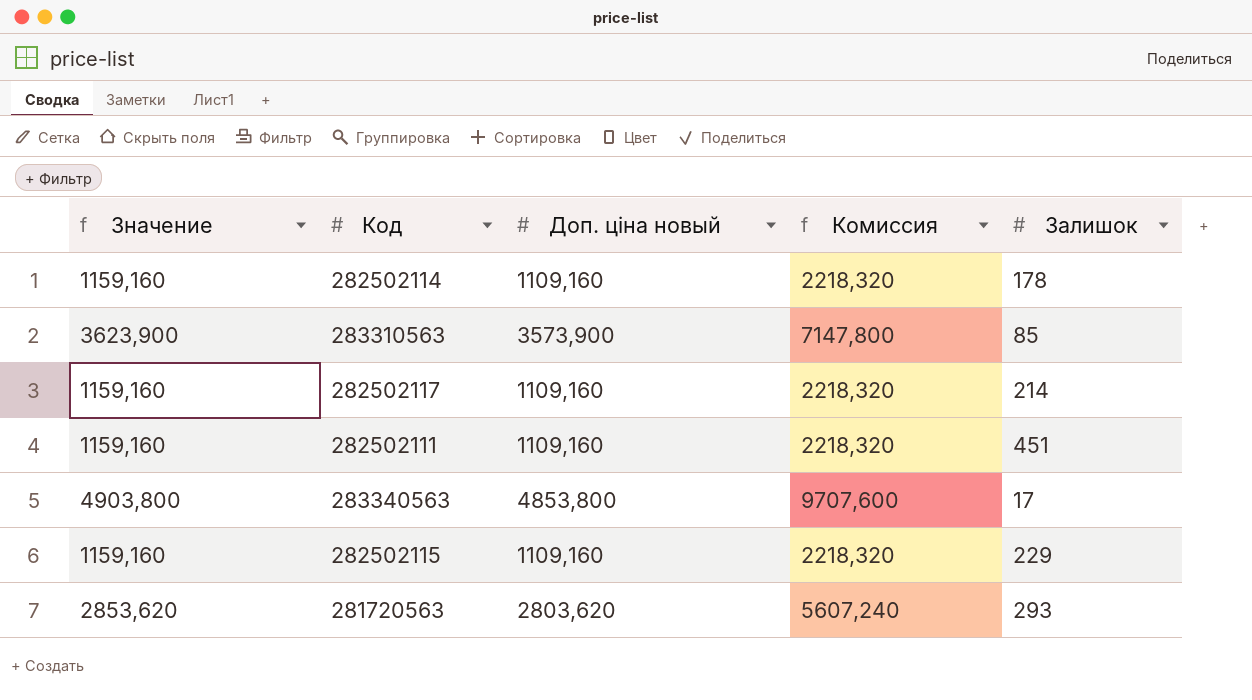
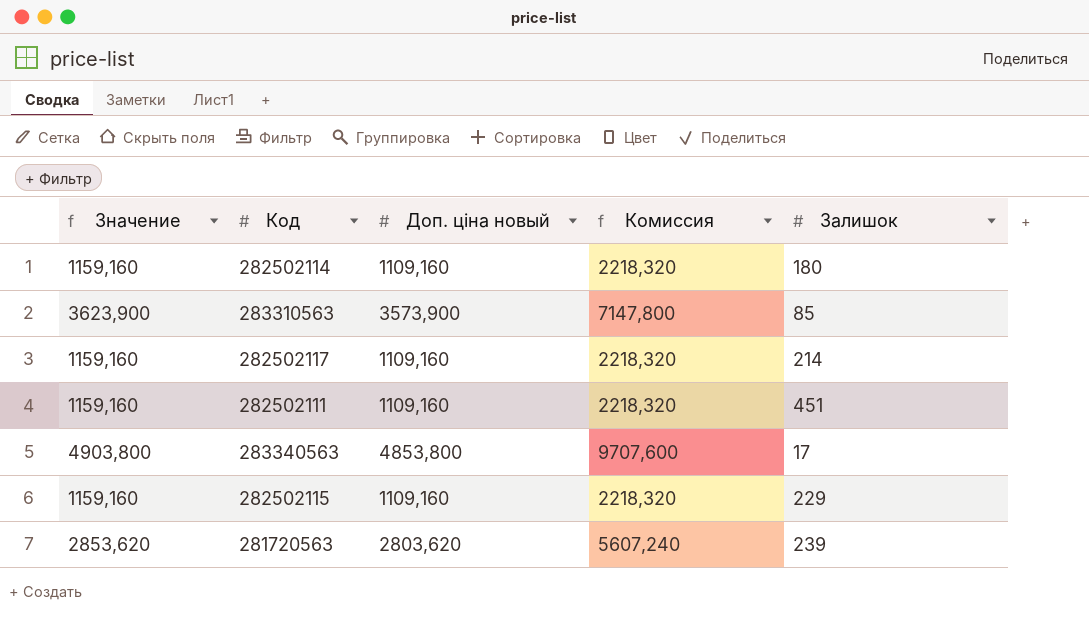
282502114 | Залишок: 178 -> 180
281720563 | Залишок: 293 -> 239

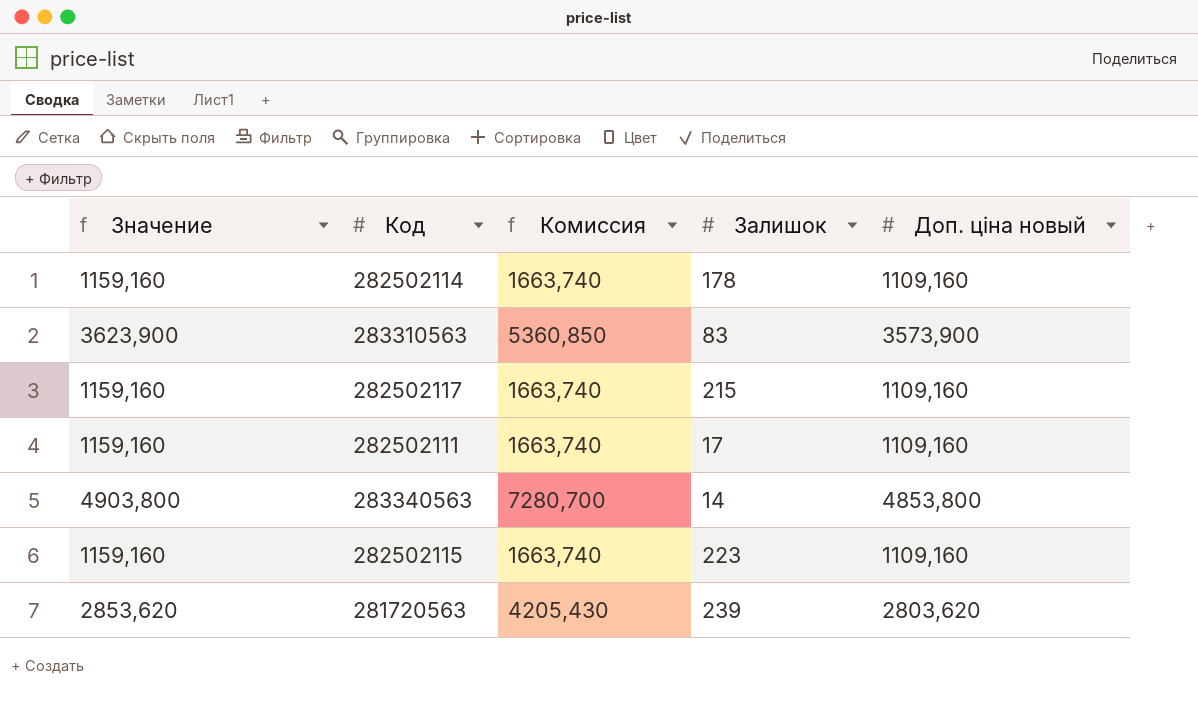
column Комиссия | formula: [Доп. ціна новый] * 2 -> [Доп. ціна новый] * 1,5
column Доп. ціна новый | position: 3 -> 5
282502114 | Залишок: 180 -> 178
283310563 | Залишок: 85 -> 83
282502117 | Залишок: 214 -> 215
282502111 | Залишок: 451 -> 17
283340563 | Залишок: 17 -> 14
282502115 | Залишок: 229 -> 223

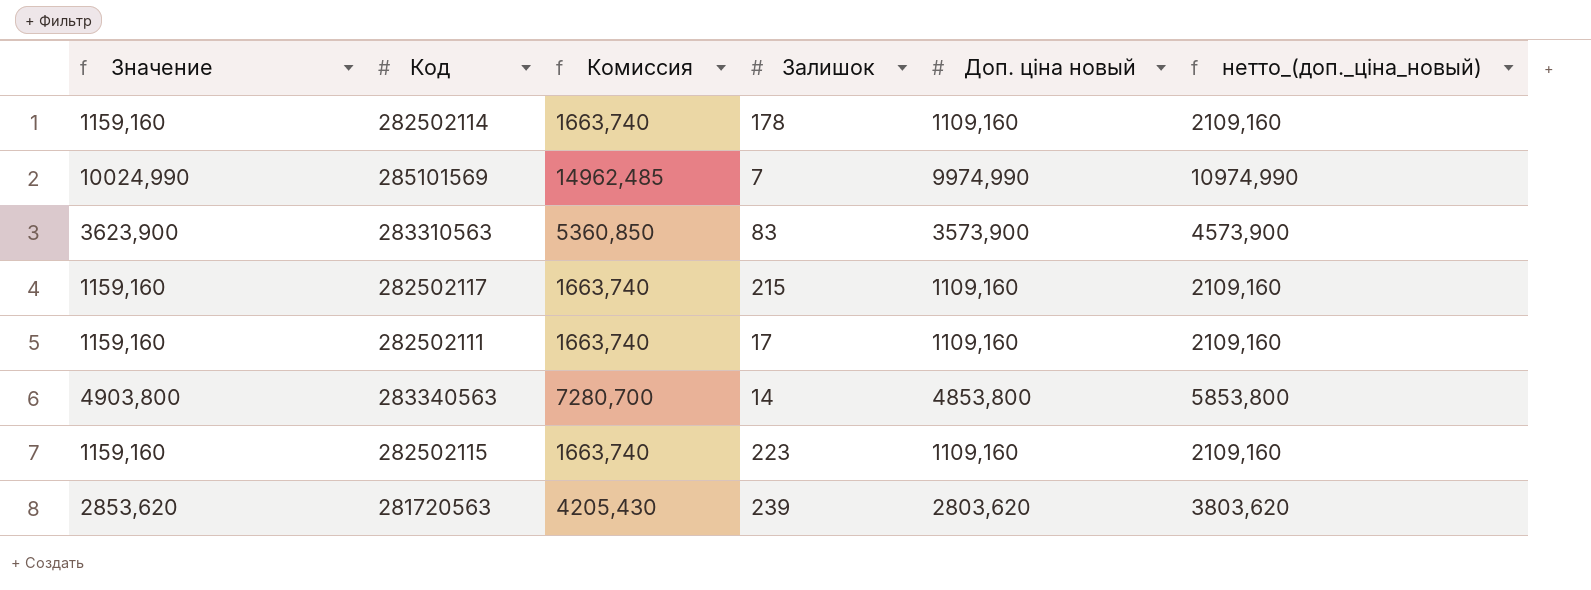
column нетто_(доп._ціна_новый) | formula: none -> [Доп. ціна новый] + 1000
row 285101569: none -> 10024,990 | 14962,485 | 7 | 9974,990 | 10974,990

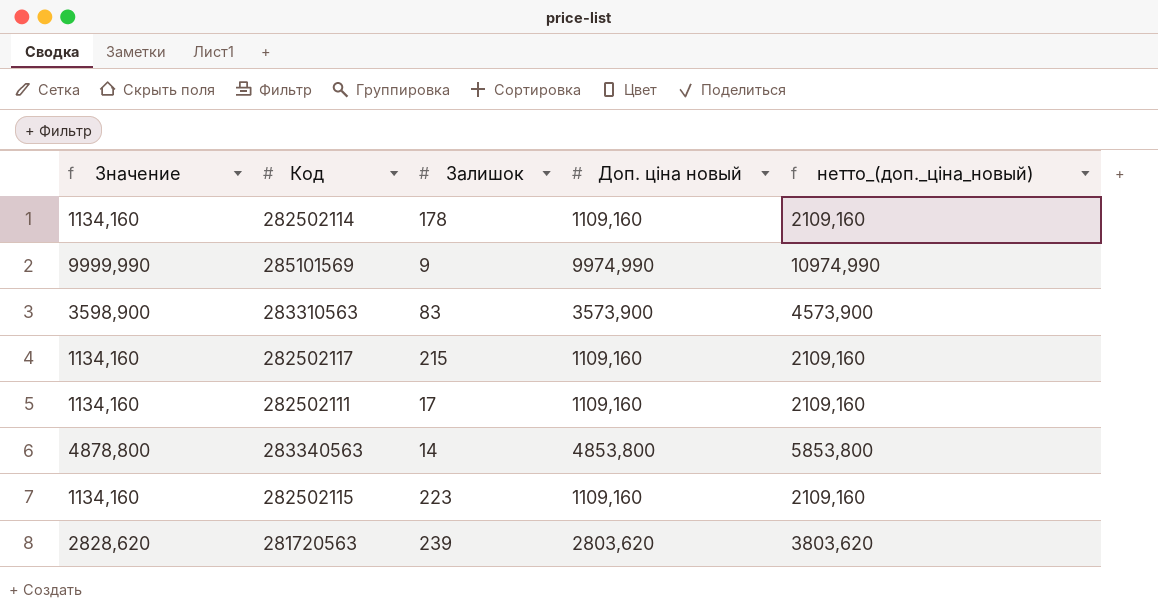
column Комиссия | formula: [Доп. ціна новый] * 1,5 -> none
column Значение | formula: [Доп. ціна новый] + 50 -> [Доп. ціна новый] + 25
285101569 | Залишок: 7 -> 9

